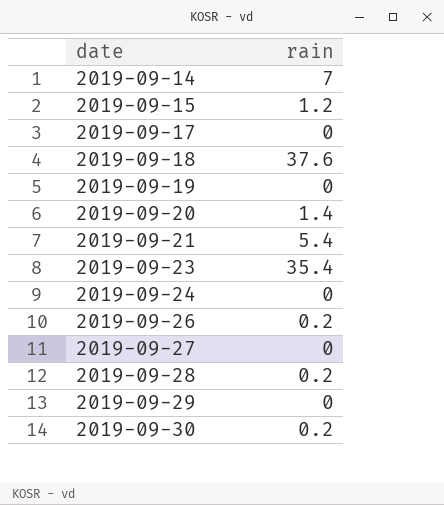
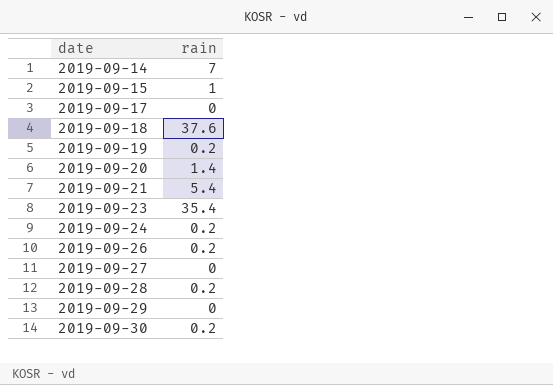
2019-09-15 | rain: 1.2 -> 1
2019-09-19 | rain: 0 -> 0.2
2019-09-24 | rain: 0 -> 0.2

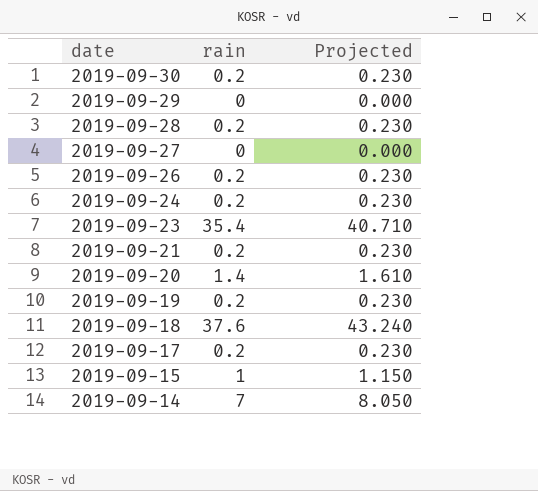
row order: date ascending -> date descending
column Projected | formula: none -> [rain] * 1.15
2019-09-21 | rain: 5.4 -> 0.2
2019-09-17 | rain: 0 -> 0.2

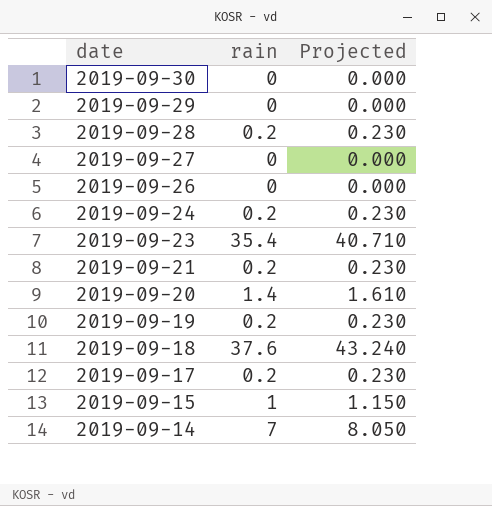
2019-09-30 | rain: 0.2 -> 0
2019-09-30 | Projected: 0.230 -> 0.000
2019-09-26 | rain: 0.2 -> 0
2019-09-26 | Projected: 0.230 -> 0.000

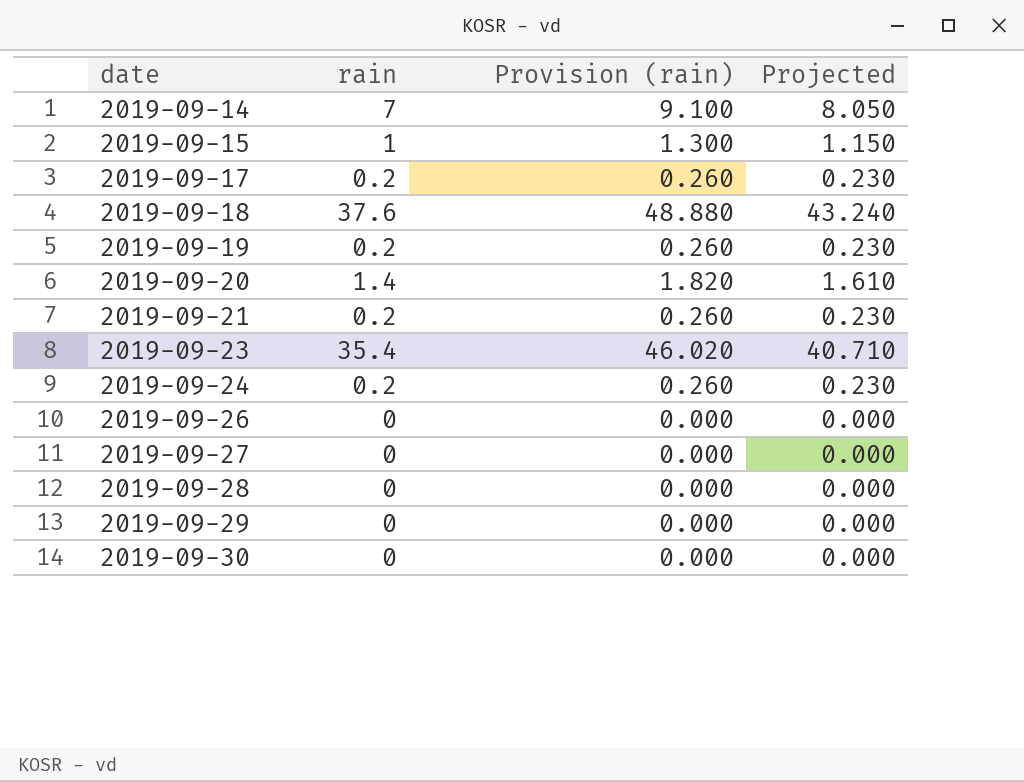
row order: date descending -> date ascending
column Provision (rain) | formula: none -> [rain] * 1.3
2019-09-28 | rain: 0.2 -> 0
2019-09-28 | Projected: 0.230 -> 0.000

